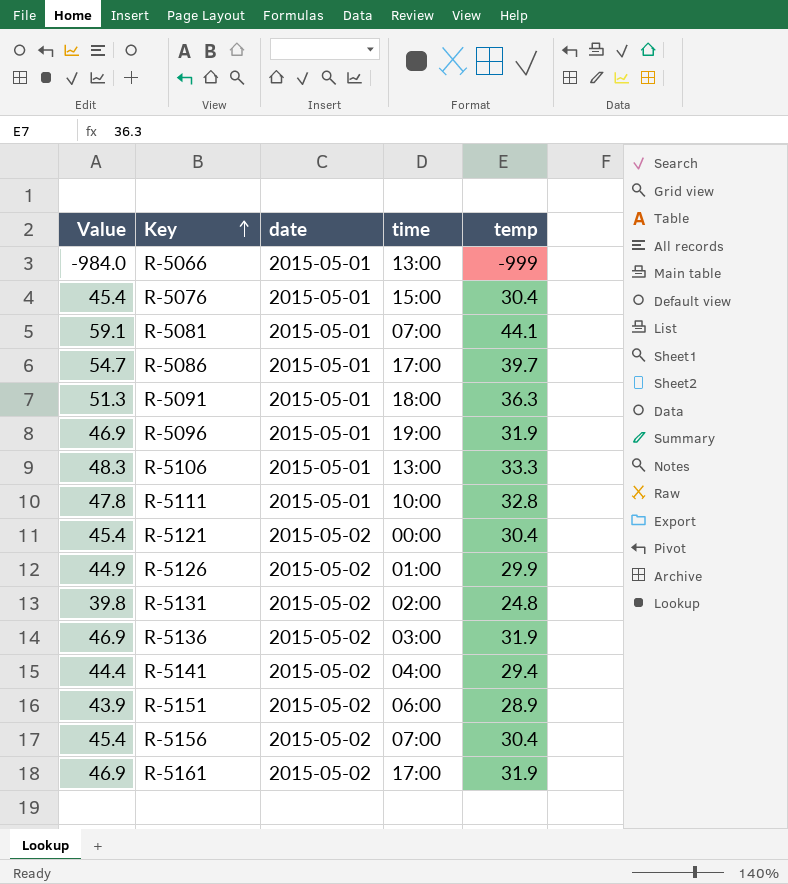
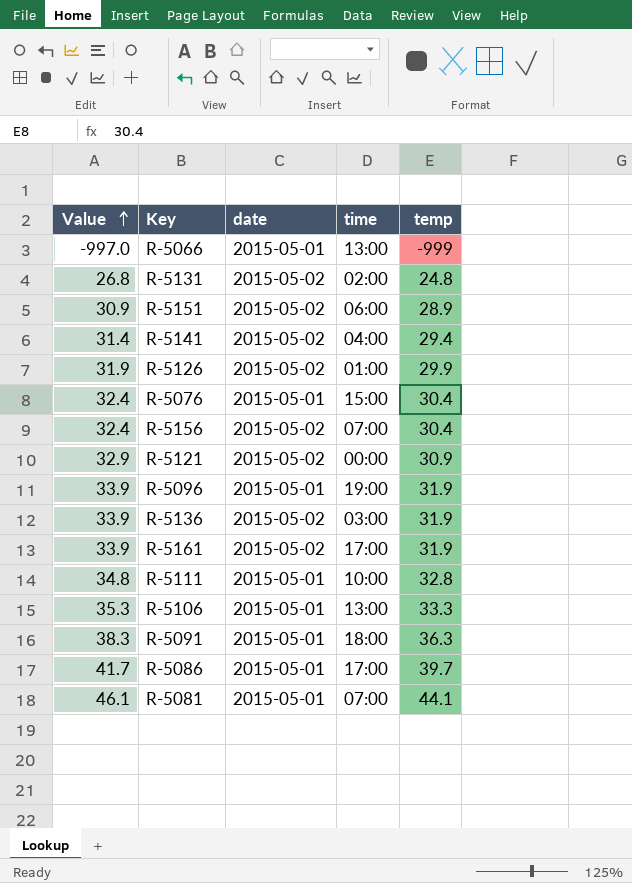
row order: Key ascending -> Value ascending
column Value | formula: [temp] + 15 -> [temp] + 2
R-5121 | temp: 30.4 -> 30.9

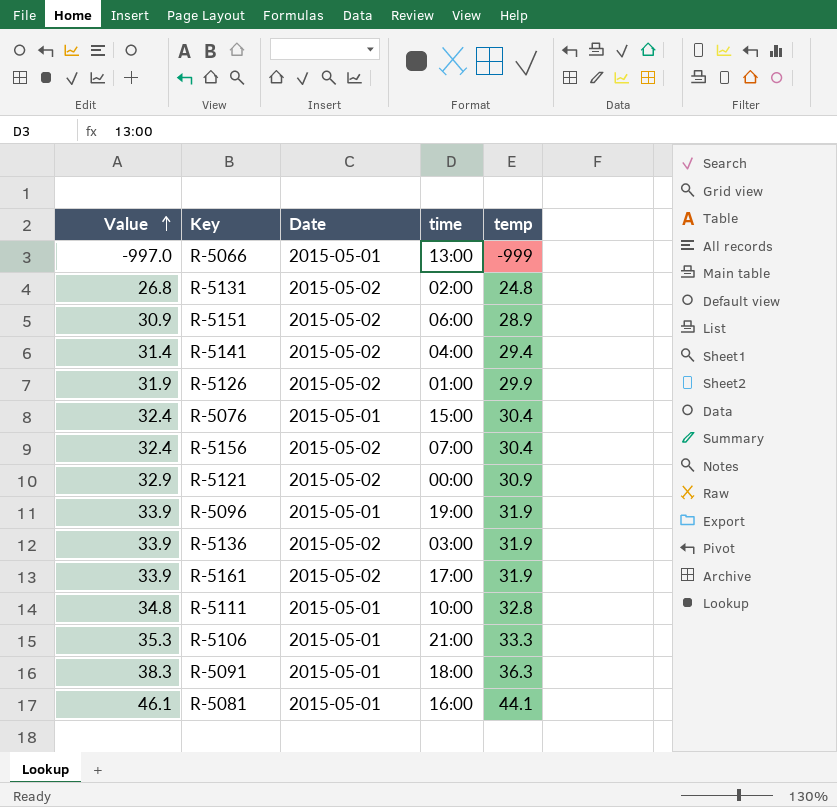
column name: date -> Date
row R-5086: 41.7 | 2015-05-01 | 17:00 | 39.7 -> none
R-5106 | time: 13:00 -> 21:00
R-5081 | time: 07:00 -> 16:00

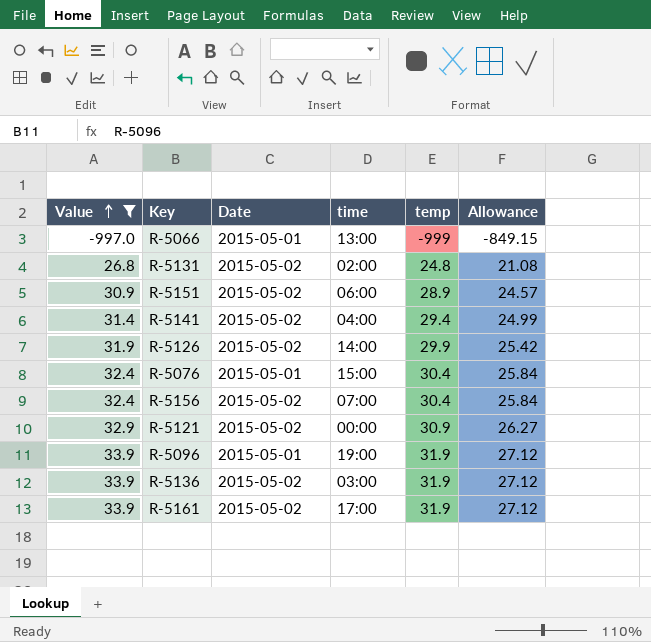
filter: none -> Value <= 33.9
column Allowance | formula: none -> [temp] * 0.85
R-5126 | time: 01:00 -> 14:00

